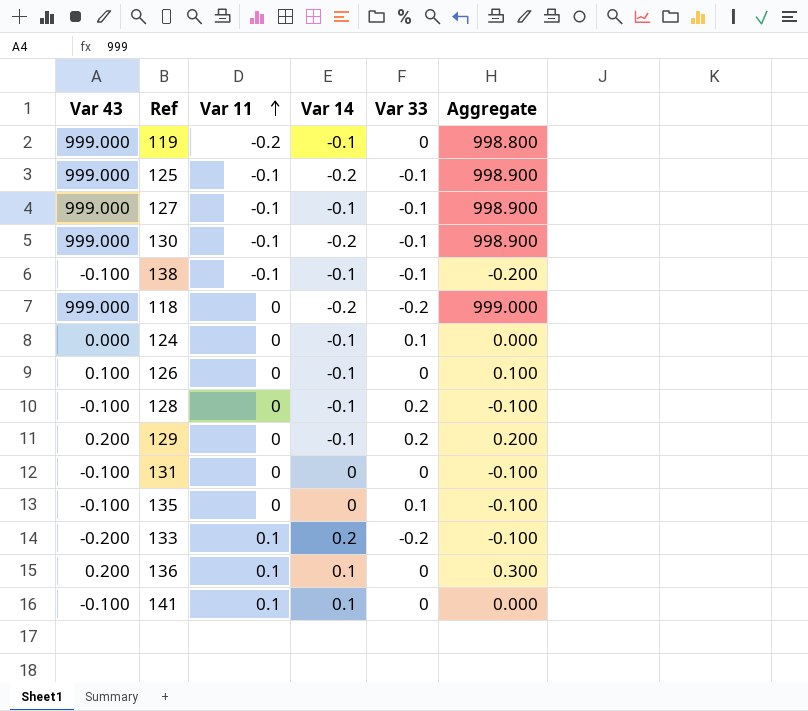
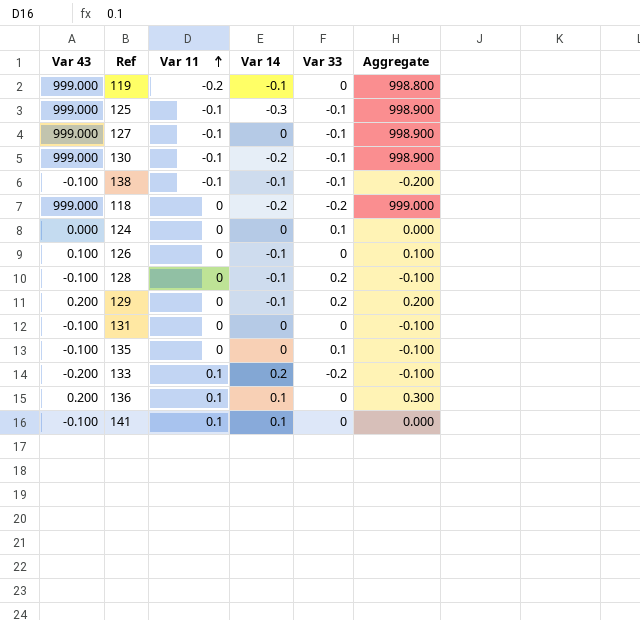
125 | Var 14: -0.2 -> -0.3
127 | Var 14: -0.1 -> 0
124 | Var 14: -0.1 -> 0

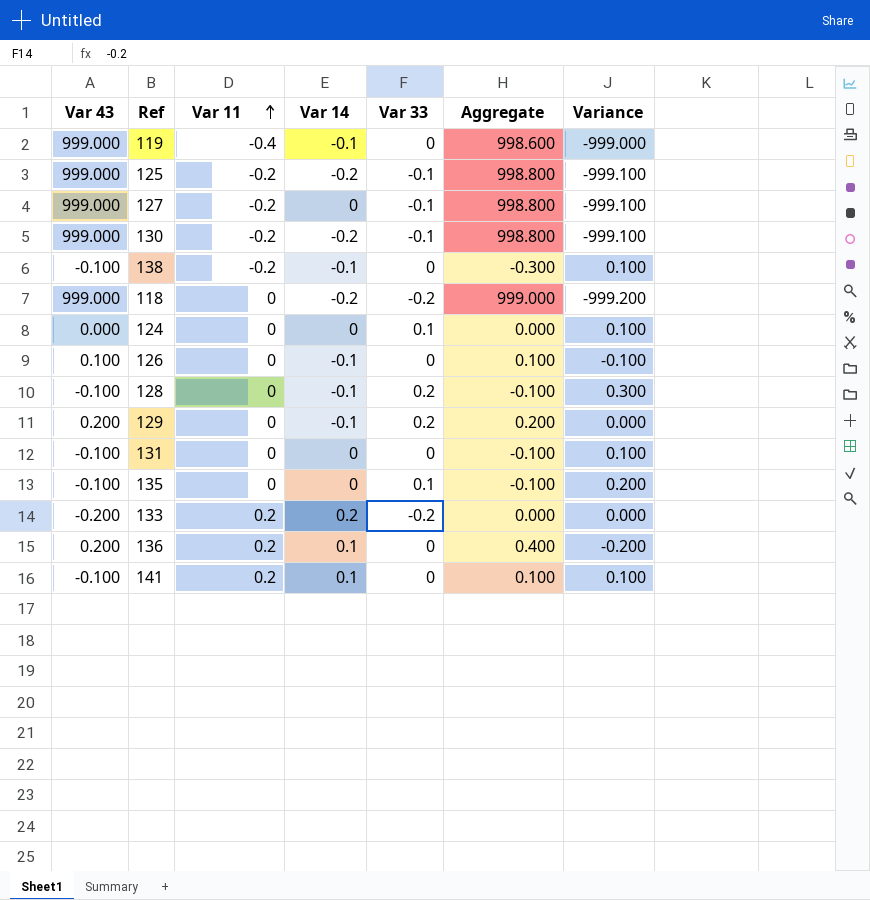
column Variance | formula: none -> [Var 33] - [Var 43]
119 | Var 11: -0.2 -> -0.4
119 | Aggregate: 998.800 -> 998.600
125 | Var 11: -0.1 -> -0.2
125 | Var 14: -0.3 -> -0.2
125 | Aggregate: 998.900 -> 998.800
127 | Var 11: -0.1 -> -0.2
127 | Aggregate: 998.900 -> 998.800
130 | Var 11: -0.1 -> -0.2
130 | Aggregate: 998.900 -> 998.800
138 | Var 11: -0.1 -> -0.2
138 | Var 33: -0.1 -> 0
138 | Aggregate: -0.200 -> -0.300
133 | Var 11: 0.1 -> 0.2
133 | Aggregate: -0.100 -> 0.000
136 | Var 11: 0.1 -> 0.2
136 | Aggregate: 0.300 -> 0.400
141 | Var 11: 0.1 -> 0.2
141 | Aggregate: 0.000 -> 0.100

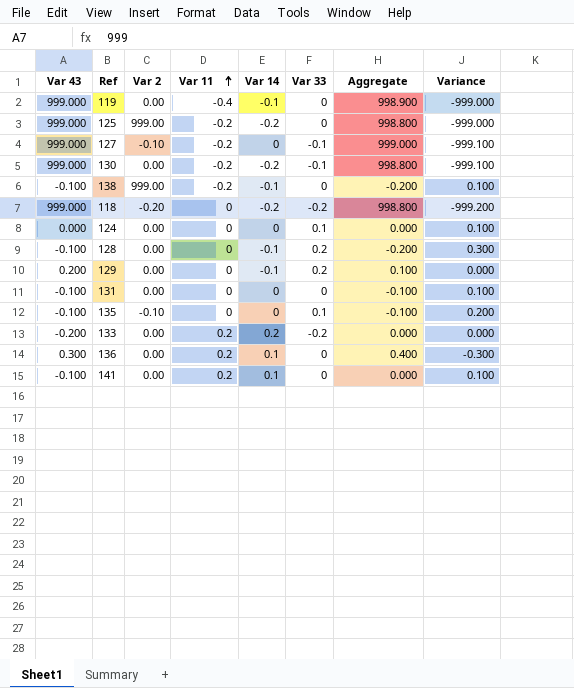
column Var 2 | position: none -> 3
column Aggregate | formula: [Var 43] + [Var 11] -> [Var 43] + [Var 14]
row 126: 0.100 | 0 | -0.1 | 0 | 0.100 | -0.100 -> none
125 | Var 33: -0.1 -> 0
125 | Variance: -999.100 -> -999.000
136 | Var 43: 0.200 -> 0.300
136 | Variance: -0.200 -> -0.300

